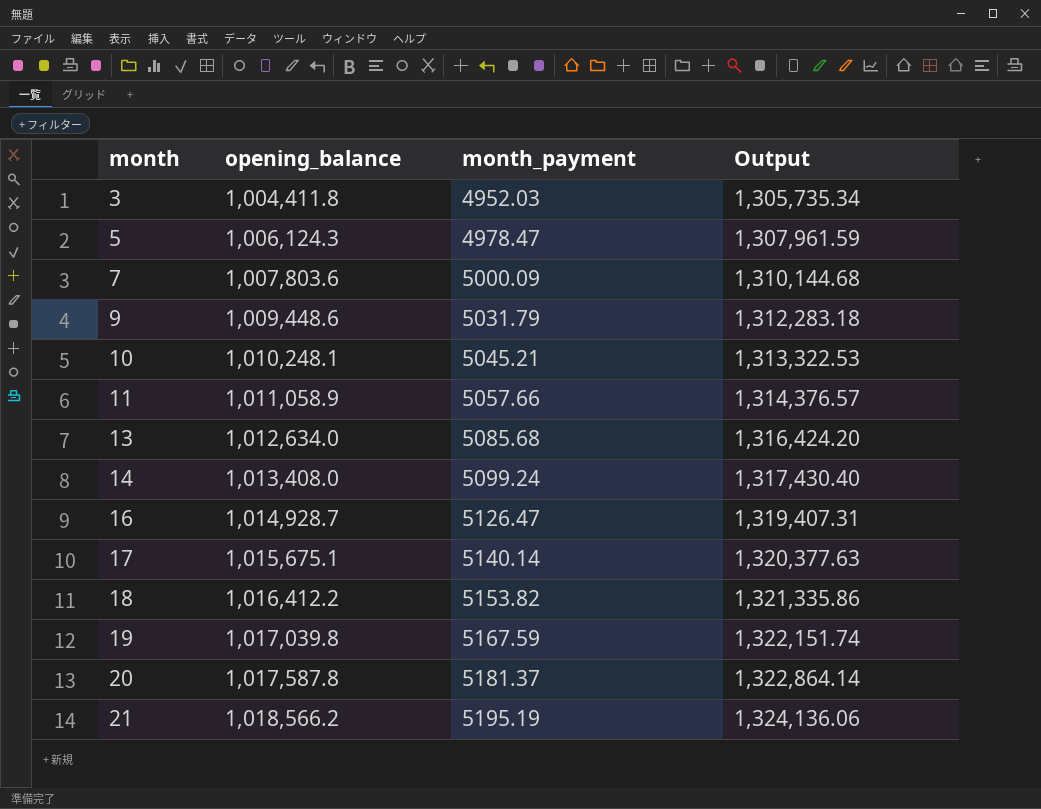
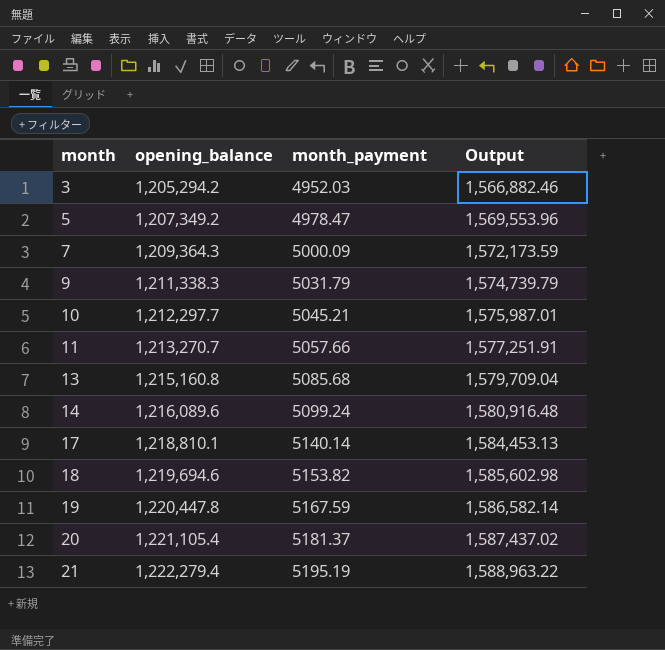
row 16: 1,014,928.7 | 5126.47 | 1,319,407.31 -> none
3 | opening_balance: 1,004,411.8 -> 1,205,294.2
3 | Output: 1,305,735.34 -> 1,566,882.46
5 | opening_balance: 1,006,124.3 -> 1,207,349.2
5 | Output: 1,307,961.59 -> 1,569,553.96
7 | opening_balance: 1,007,803.6 -> 1,209,364.3
7 | Output: 1,310,144.68 -> 1,572,173.59
9 | opening_balance: 1,009,448.6 -> 1,211,338.3
9 | Output: 1,312,283.18 -> 1,574,739.79
10 | opening_balance: 1,010,248.1 -> 1,212,297.7
10 | Output: 1,313,322.53 -> 1,575,987.01
11 | opening_balance: 1,011,058.9 -> 1,213,270.7
11 | Output: 1,314,376.57 -> 1,577,251.91
13 | opening_balance: 1,012,634.0 -> 1,215,160.8
13 | Output: 1,316,424.20 -> 1,579,709.04
14 | opening_balance: 1,013,408.0 -> 1,216,089.6
14 | Output: 1,317,430.40 -> 1,580,916.48
17 | opening_balance: 1,015,675.1 -> 1,218,810.1
17 | Output: 1,320,377.63 -> 1,584,453.13
18 | opening_balance: 1,016,412.2 -> 1,219,694.6
18 | Output: 1,321,335.86 -> 1,585,602.98
19 | opening_balance: 1,017,039.8 -> 1,220,447.8
19 | Output: 1,322,151.74 -> 1,586,582.14
20 | opening_balance: 1,017,587.8 -> 1,221,105.4
20 | Output: 1,322,864.14 -> 1,587,437.02
21 | opening_balance: 1,018,566.2 -> 1,222,279.4
21 | Output: 1,324,136.06 -> 1,588,963.22

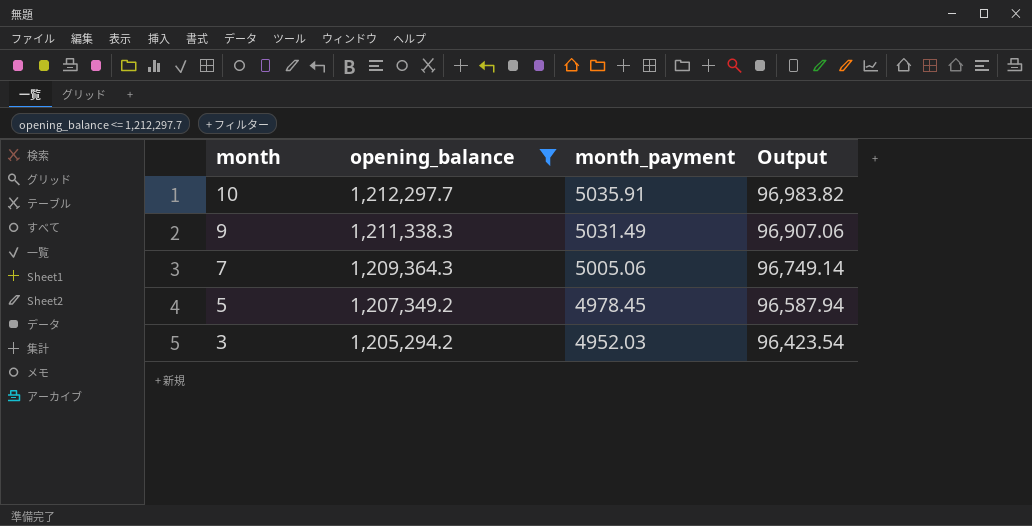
filter: none -> opening_balance <= 1,212,297.7
row order: month ascending -> month descending
column Output | formula: [opening_balance] * 1.3 -> [opening_balance] * 0.08
10 | month_payment: 5045.21 -> 5035.91
9 | month_payment: 5031.79 -> 5031.49
7 | month_payment: 5000.09 -> 5005.06
5 | month_payment: 4978.47 -> 4978.45

